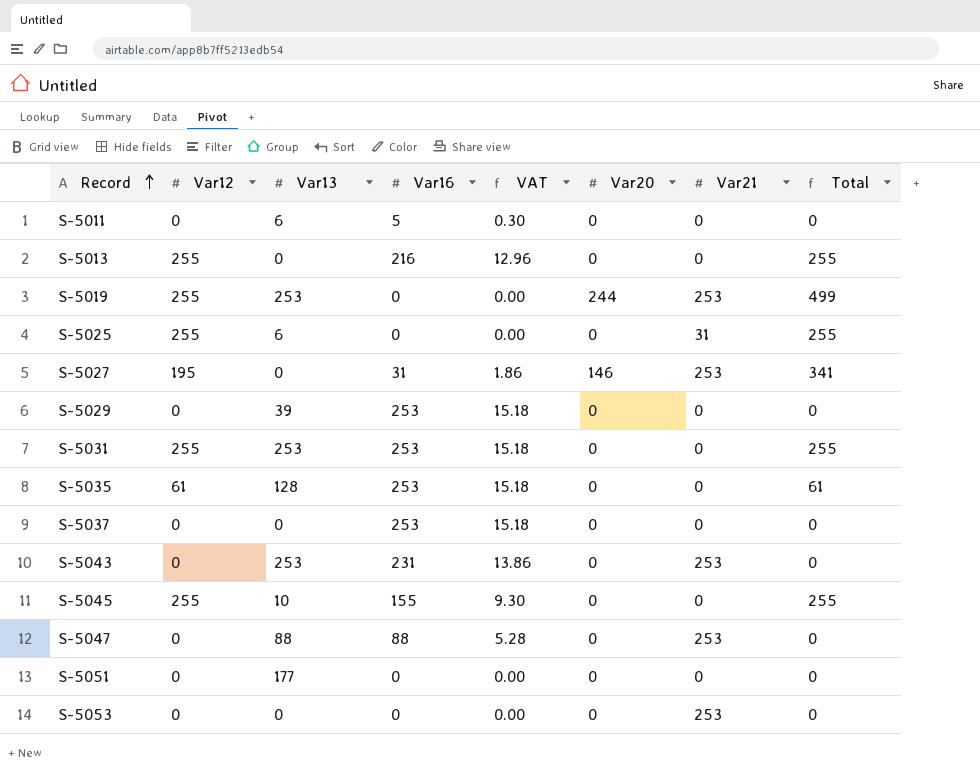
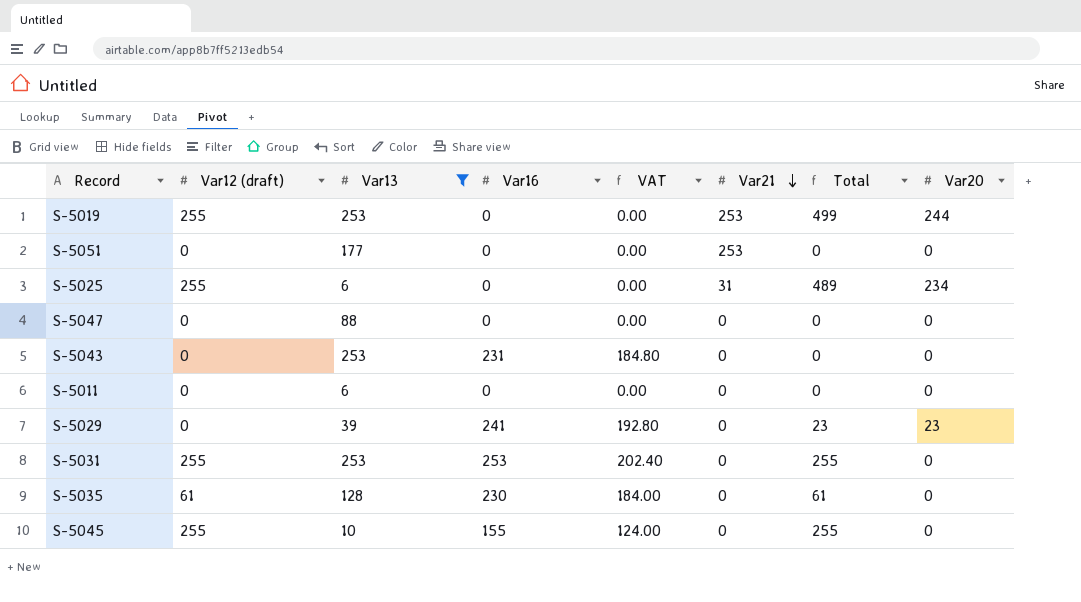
filter: none -> Var13 != 0
row order: Record ascending -> Var21 descending
column name: Var12 -> Var12 (draft)
column VAT | formula: [Var16] * 0.06 -> [Var16] * 0.8
column Var20 | position: 6 -> 8
S-5051 | Var21: 0 -> 253
S-5025 | Total: 255 -> 489
S-5025 | Var20: 0 -> 234
S-5047 | Var16: 88 -> 0
S-5047 | Var21: 253 -> 0
S-5043 | Var21: 253 -> 0
S-5011 | Var16: 5 -> 0
S-5029 | Var16: 253 -> 241
S-5029 | Total: 0 -> 23
S-5029 | Var20: 0 -> 23
S-5035 | Var16: 253 -> 230

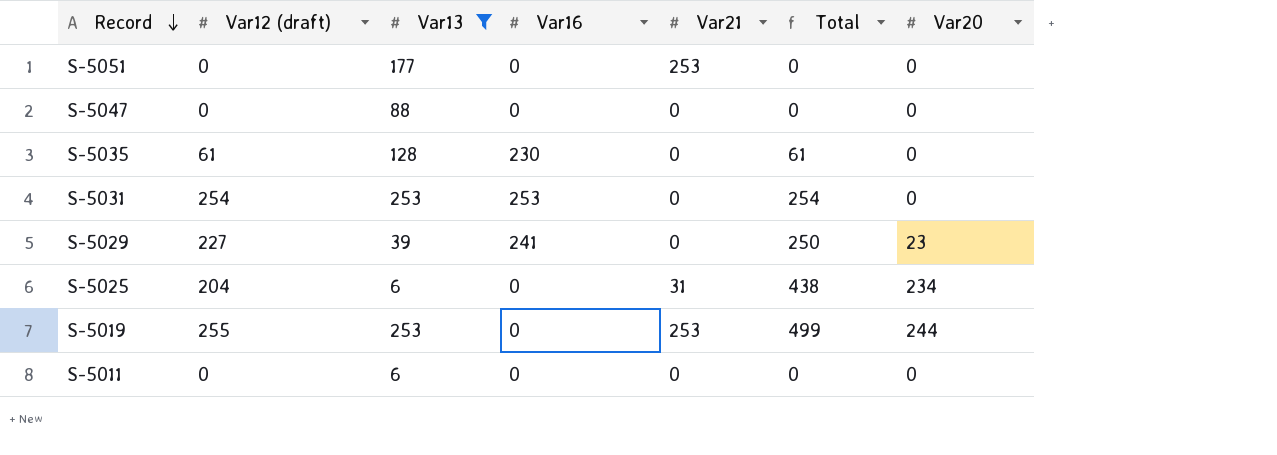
row order: Var21 descending -> Record descending
column VAT | formula: [Var16] * 0.8 -> none
row S-5043: 0 | 253 | 231 | 184.80 | 0 | 0 | 0 -> none
row S-5045: 255 | 10 | 155 | 124.00 | 0 | 255 | 0 -> none
S-5031 | Var12 (draft): 255 -> 254
S-5031 | Total: 255 -> 254
S-5029 | Var12 (draft): 0 -> 227
S-5029 | Total: 23 -> 250
S-5025 | Var12 (draft): 255 -> 204
S-5025 | Total: 489 -> 438

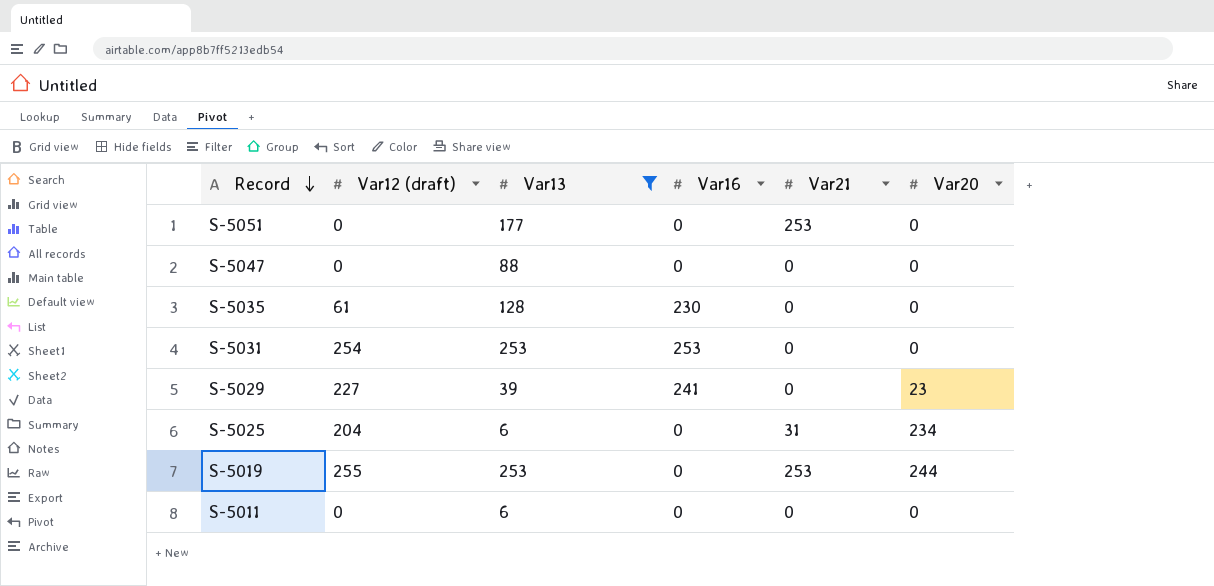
column Total | formula: [Var12 (draft)] + [Var20] -> none

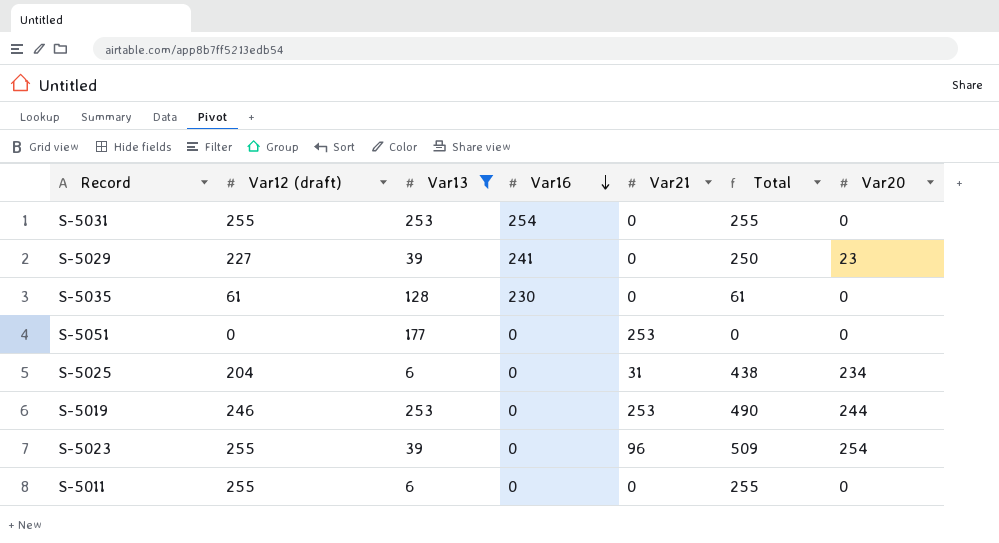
row order: Record descending -> Var16 descending
column Total | formula: none -> [Var12 (draft)] + [Var20]
row S-5047: 0 | 88 | 0 | 0 | 0 -> none
S-5031 | Var12 (draft): 254 -> 255
S-5031 | Var16: 253 -> 254
S-5019 | Var12 (draft): 255 -> 246
row S-5023: none -> 255 | 39 | 0 | 96 | 509 | 254
S-5011 | Var12 (draft): 0 -> 255

